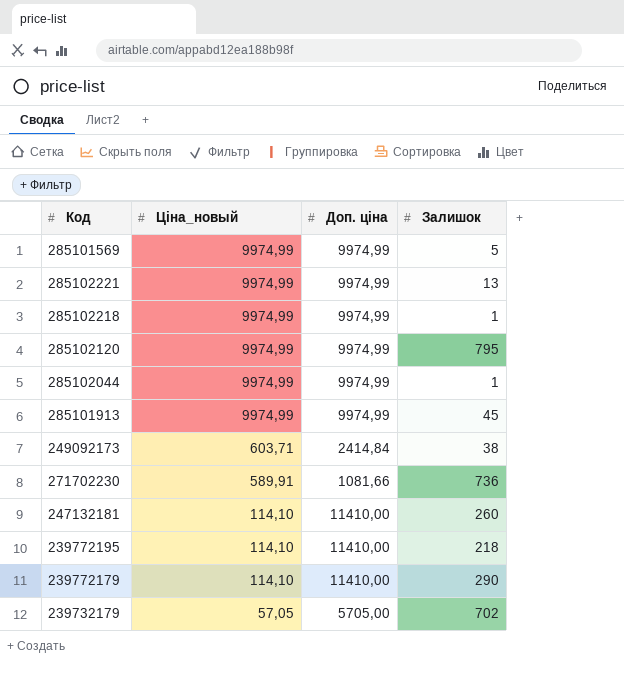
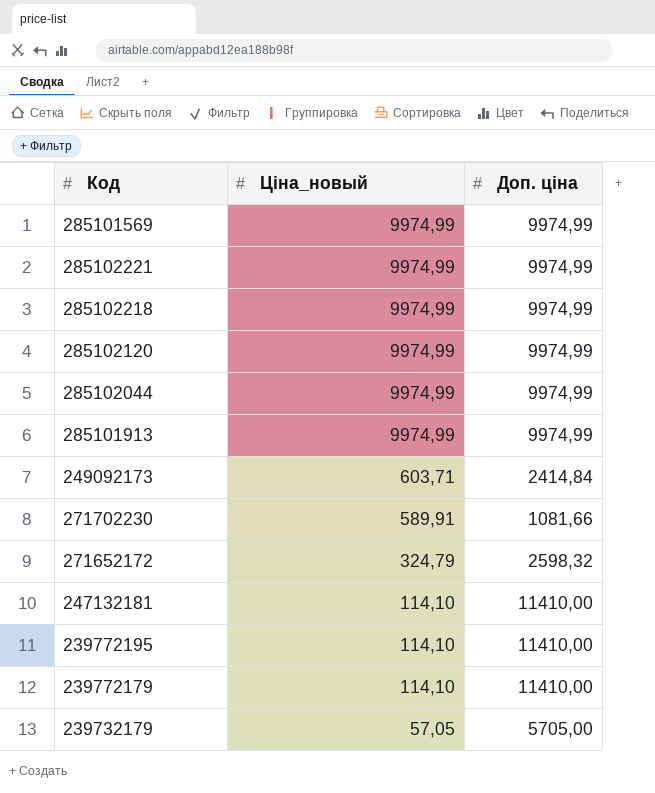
column Залишок | position: 4 -> none
row 271652172: none -> 324,79 | 2598,32

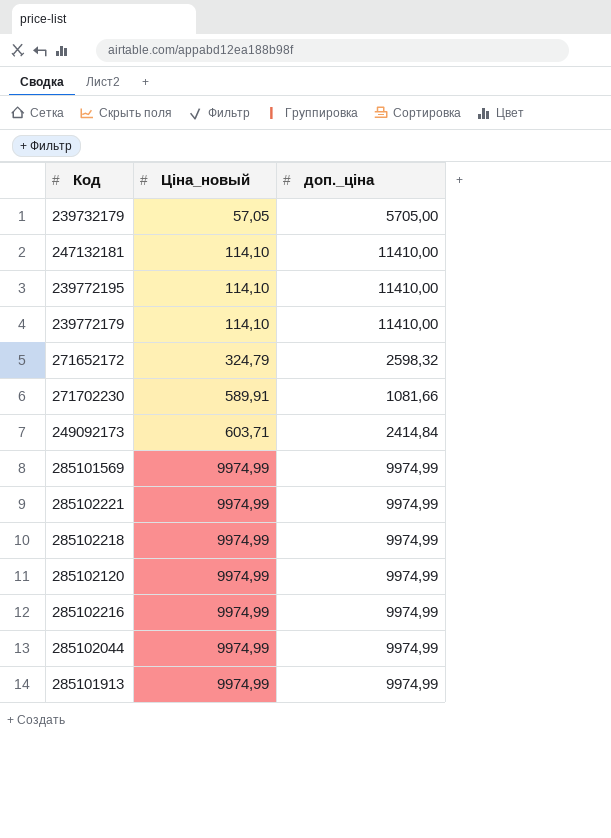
row order: Ціна_новый descending -> Ціна_новый ascending
column name: Доп. ціна -> доп._ціна
row 285102216: none -> 9974,99 | 9974,99

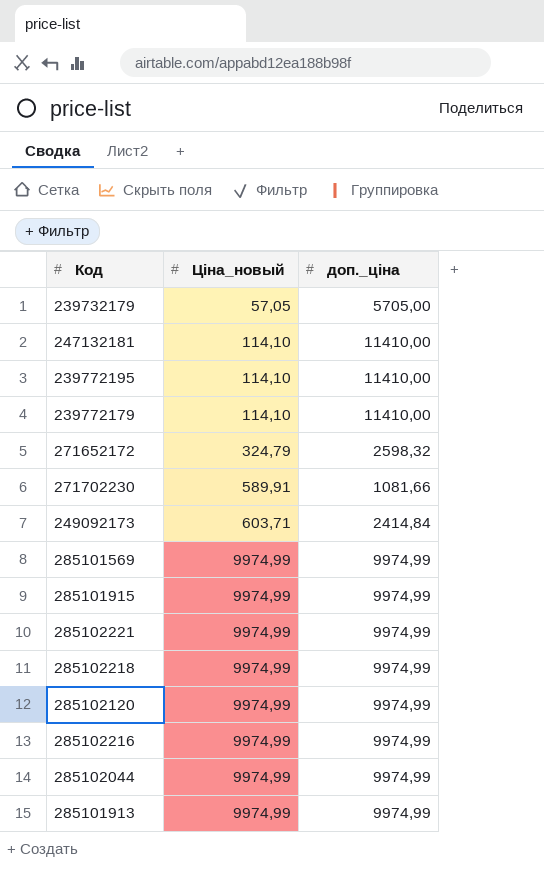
row 285101915: none -> 9974,99 | 9974,99

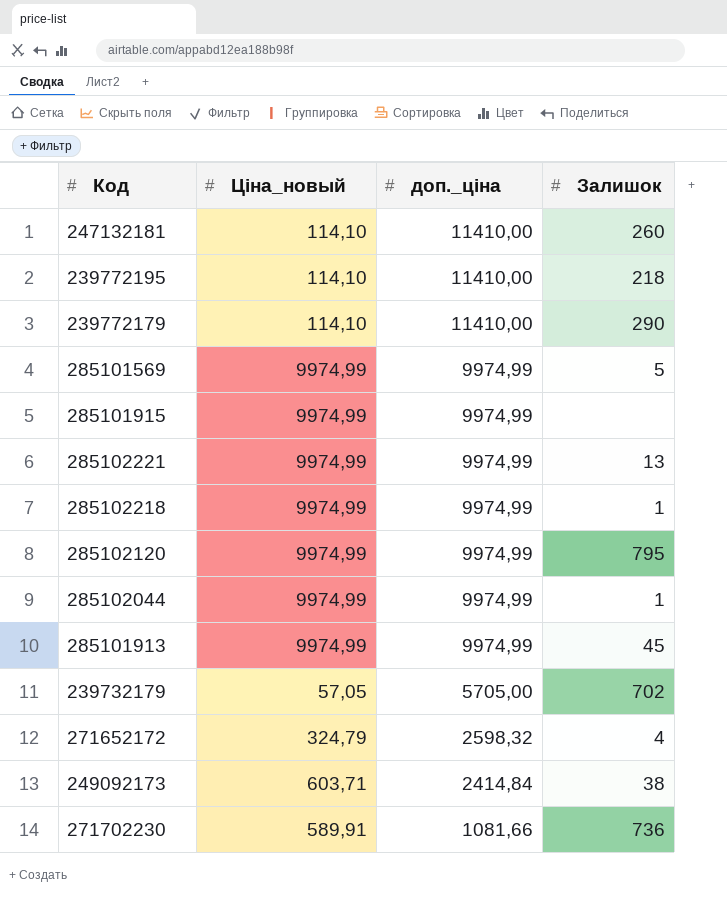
row order: Ціна_новый ascending -> доп._ціна descending
column Залишок | position: none -> 4
row 285102216: 9974,99 | 9974,99 -> none

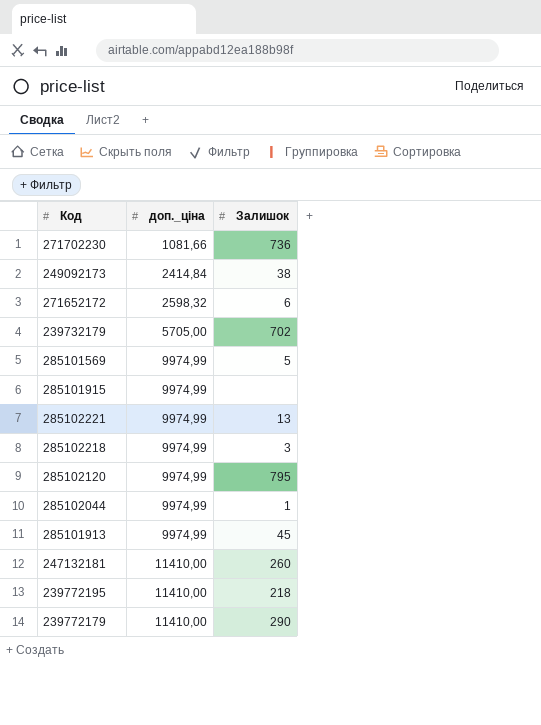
row order: доп._ціна descending -> доп._ціна ascending
column Ціна_новый | position: 2 -> none
271652172 | Залишок: 4 -> 6
285102218 | Залишок: 1 -> 3

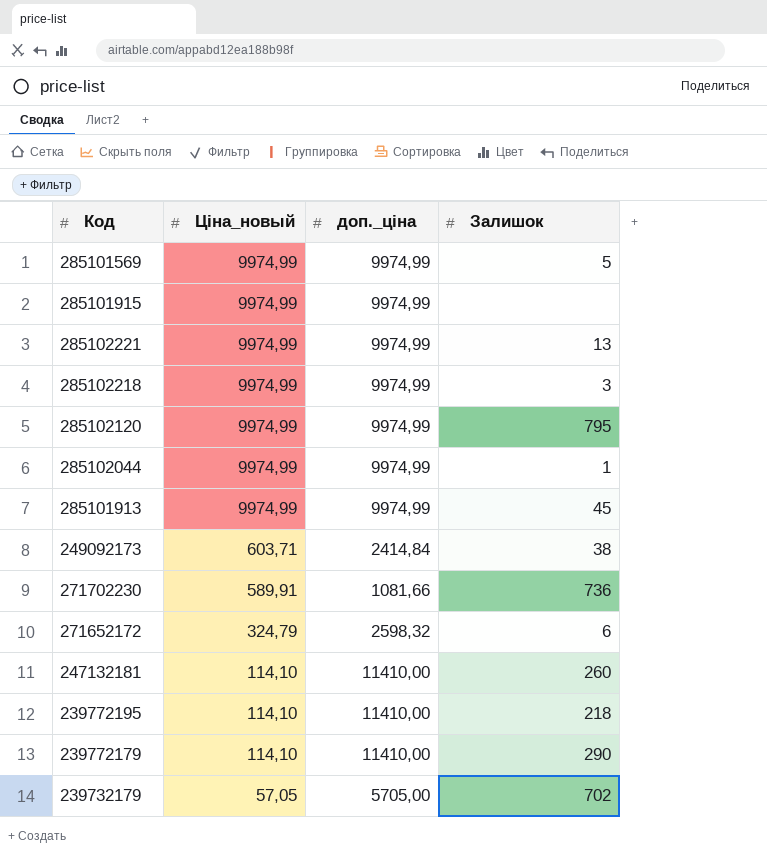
row order: доп._ціна ascending -> Ціна_новый descending
column Ціна_новый | position: none -> 2

